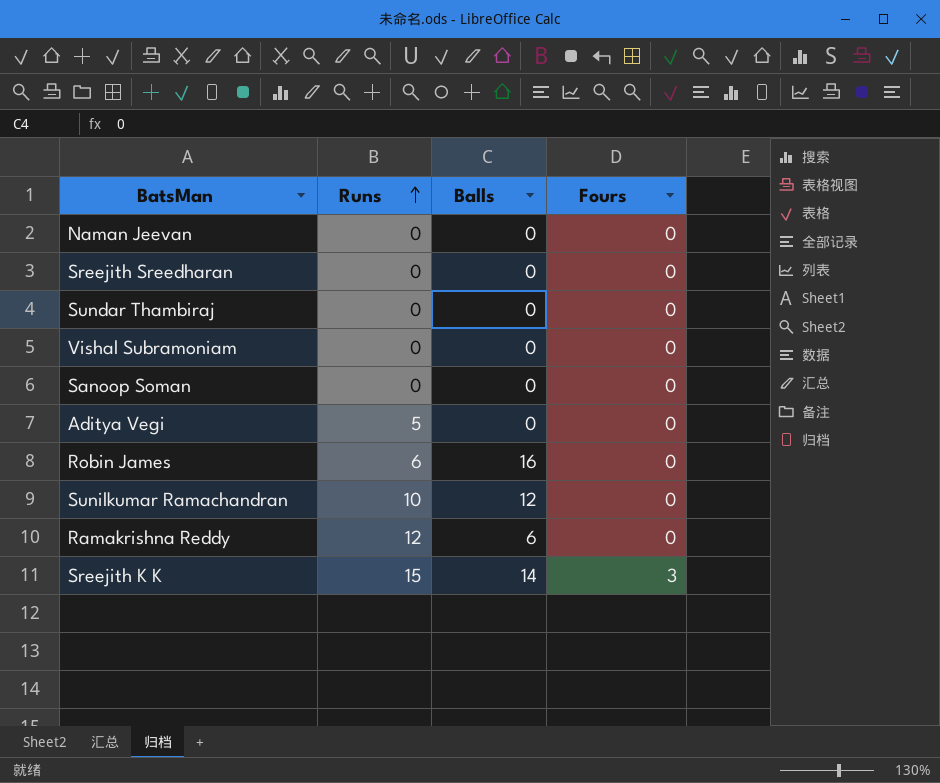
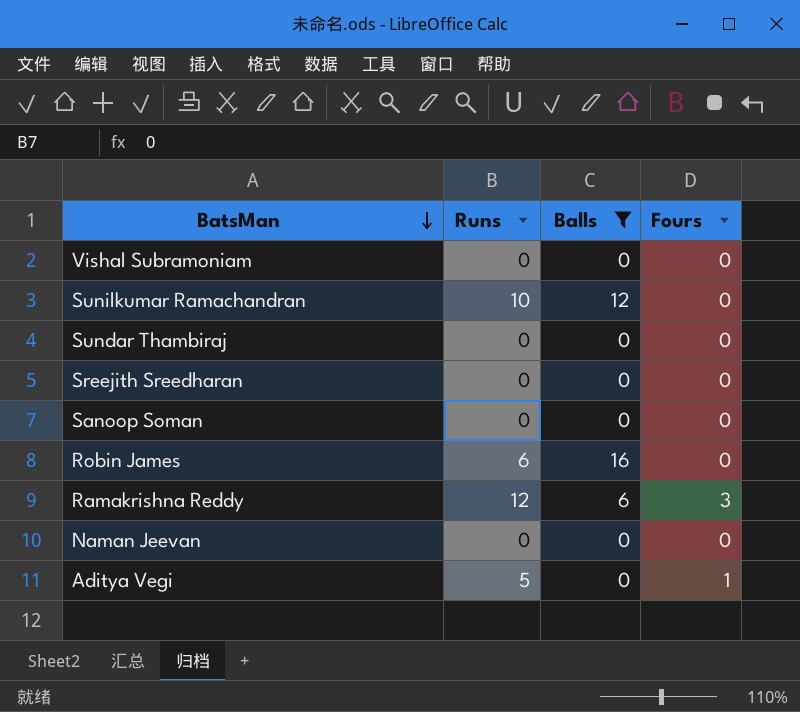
filter: none -> Balls != 14
row order: Runs ascending -> BatsMan descending
Ramakrishna Reddy | Fours: 0 -> 3
Aditya Vegi | Fours: 0 -> 1

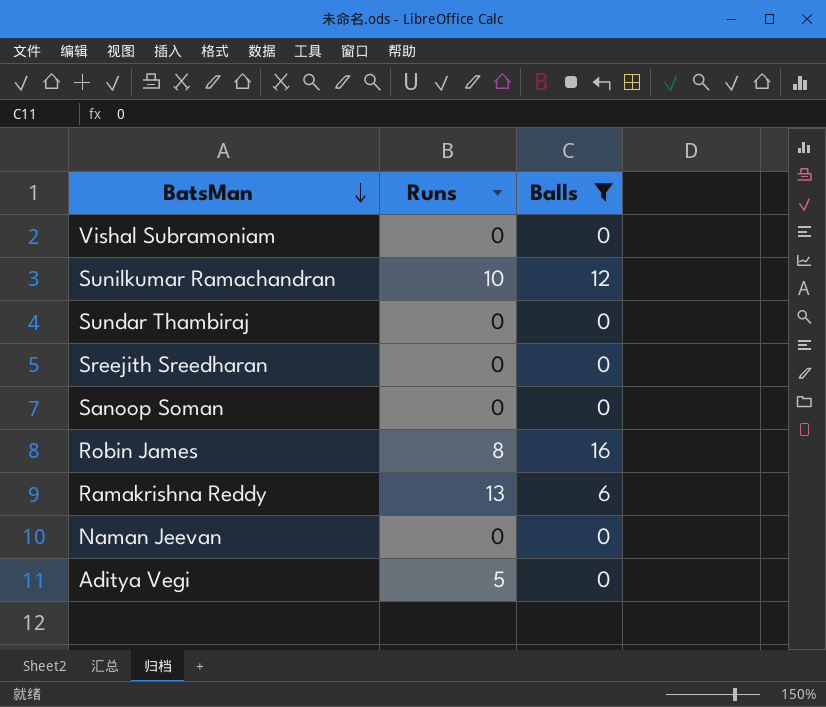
column Fours | position: 4 -> none
Robin James | Runs: 6 -> 8
Ramakrishna Reddy | Runs: 12 -> 13

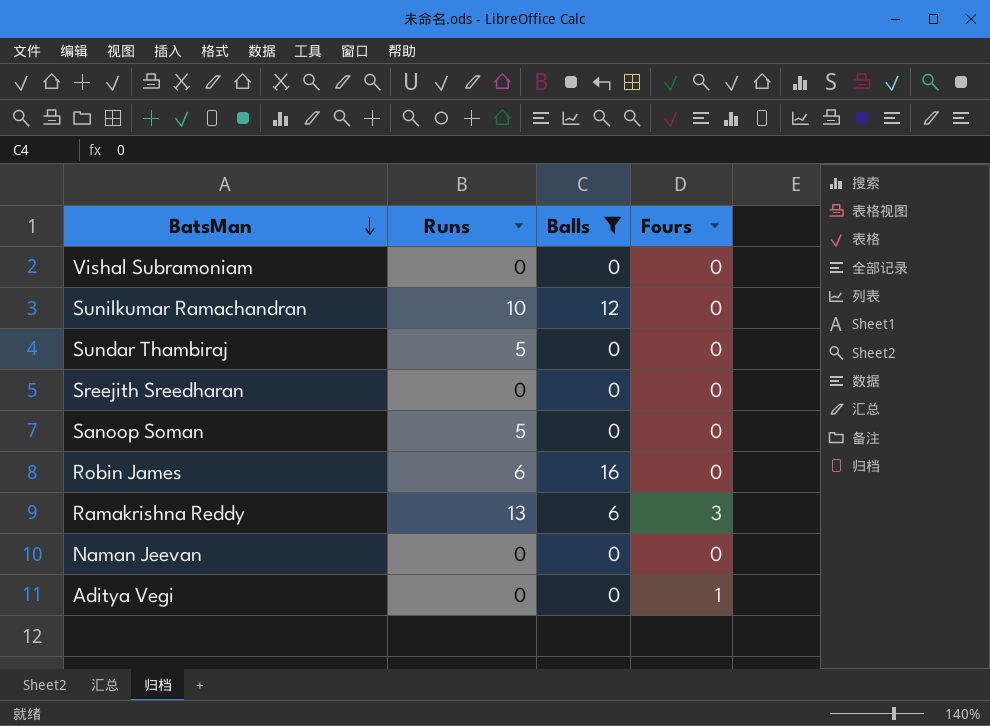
column Fours | position: none -> 4
Sundar Thambiraj | Runs: 0 -> 5
Sanoop Soman | Runs: 0 -> 5
Robin James | Runs: 8 -> 6
Aditya Vegi | Runs: 5 -> 0

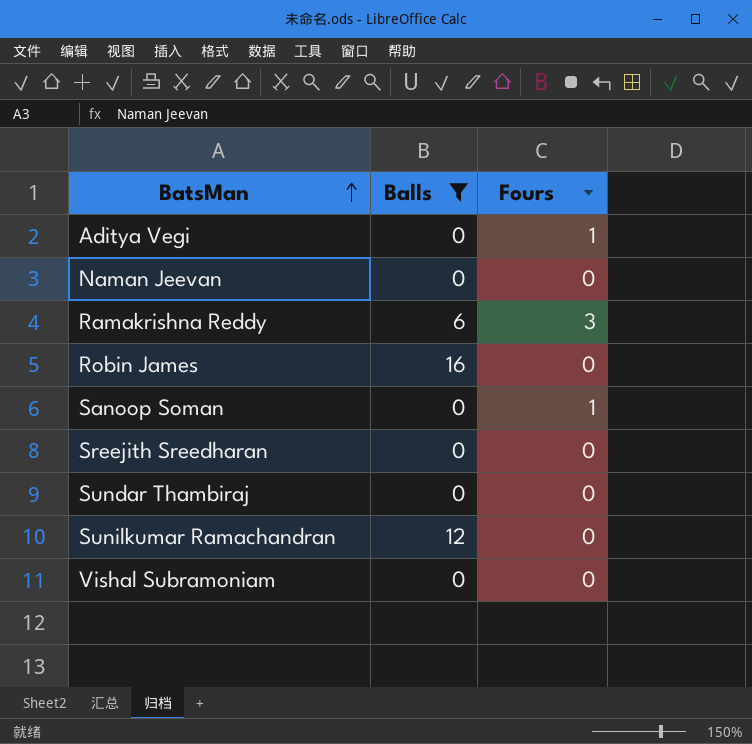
row order: BatsMan descending -> BatsMan ascending
column Runs | position: 2 -> none
Sanoop Soman | Fours: 0 -> 1

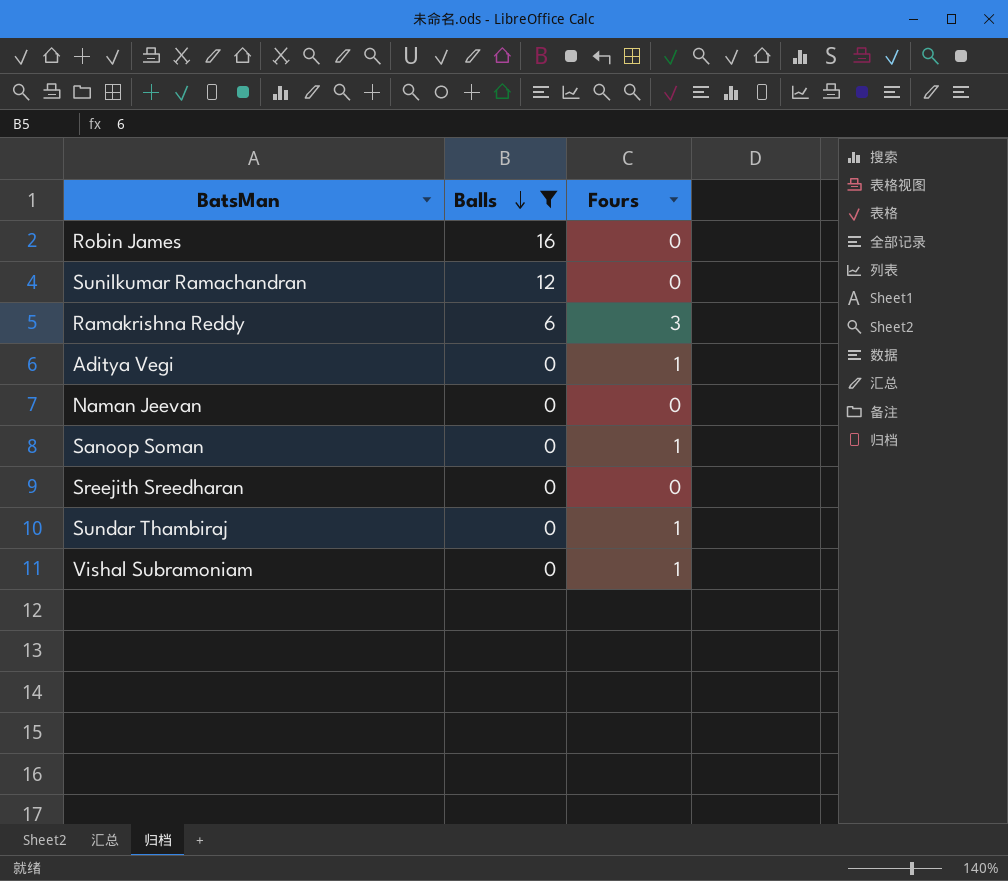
row order: BatsMan ascending -> Balls descending
Sundar Thambiraj | Fours: 0 -> 1
Vishal Subramoniam | Fours: 0 -> 1

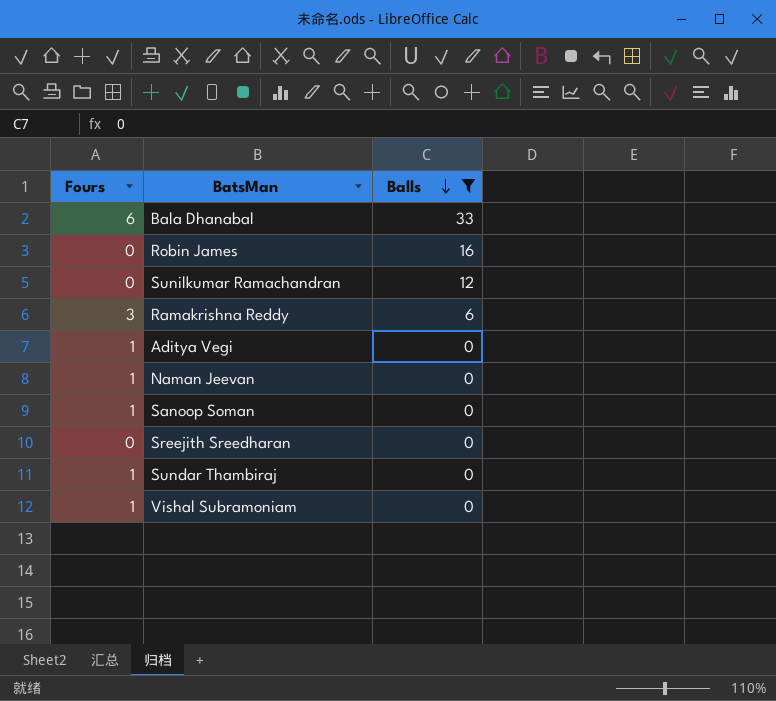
column Fours | position: 3 -> 1
row Bala Dhanabal: none -> 6 | 33
Naman Jeevan | Fours: 0 -> 1

